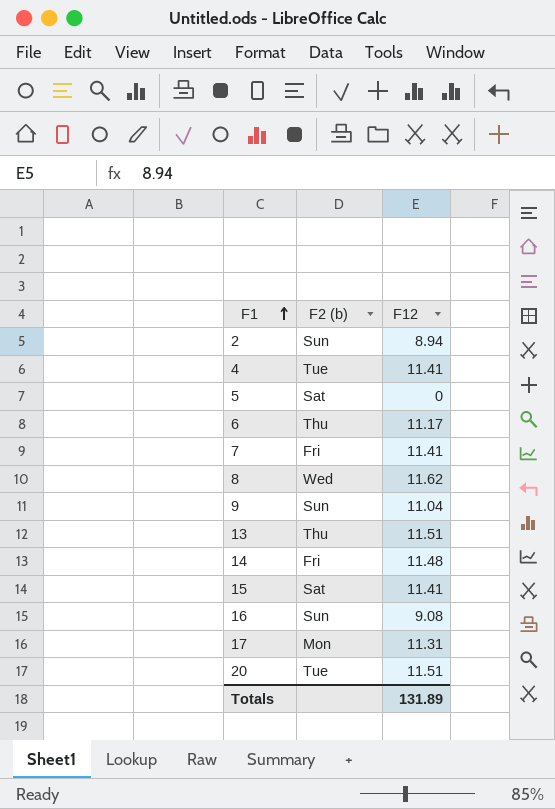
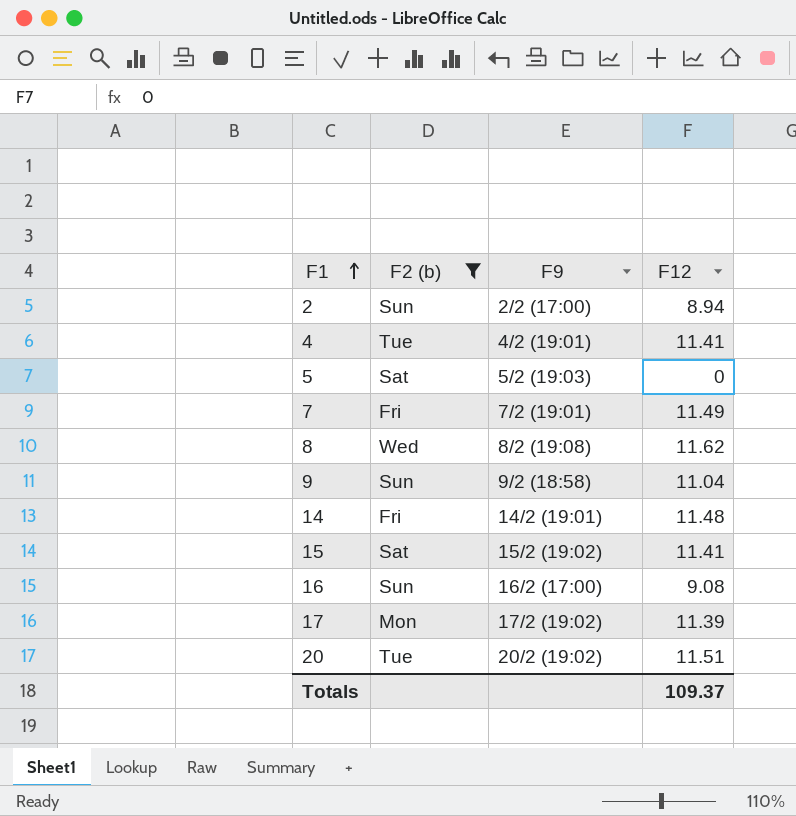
filter: none -> F2 (b) != Thu
column F9 | position: none -> 3
7 | F12: 11.41 -> 11.49
17 | F12: 11.31 -> 11.39
Totals | F12: 131.89 -> 109.37

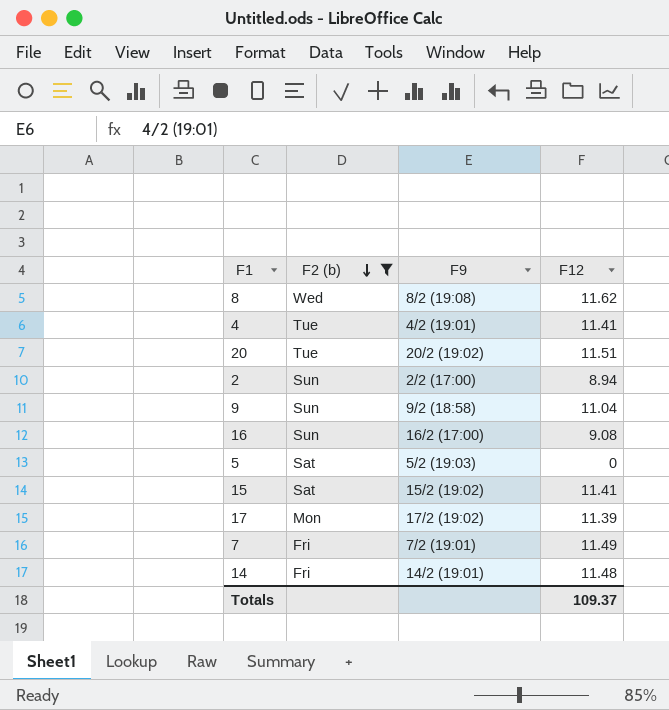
row order: F1 ascending -> F2 (b) descending

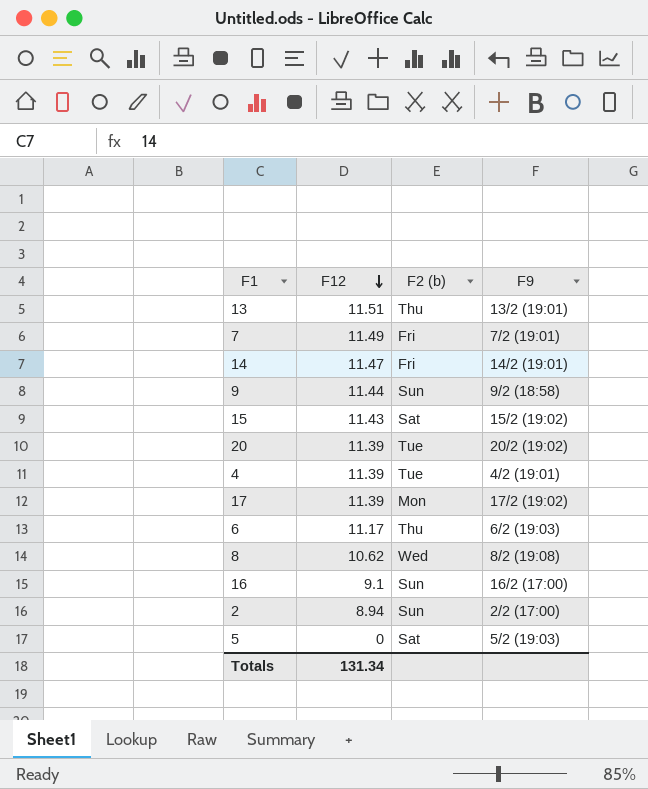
filter: F2 (b) != Thu -> none
row order: F2 (b) descending -> F12 descending
column F12 | position: 4 -> 2
14 | F12: 11.48 -> 11.47
9 | F12: 11.04 -> 11.44
15 | F12: 11.41 -> 11.43
20 | F12: 11.51 -> 11.39
4 | F12: 11.41 -> 11.39
8 | F12: 11.62 -> 10.62
16 | F12: 9.08 -> 9.1
Totals | F12: 109.37 -> 131.34

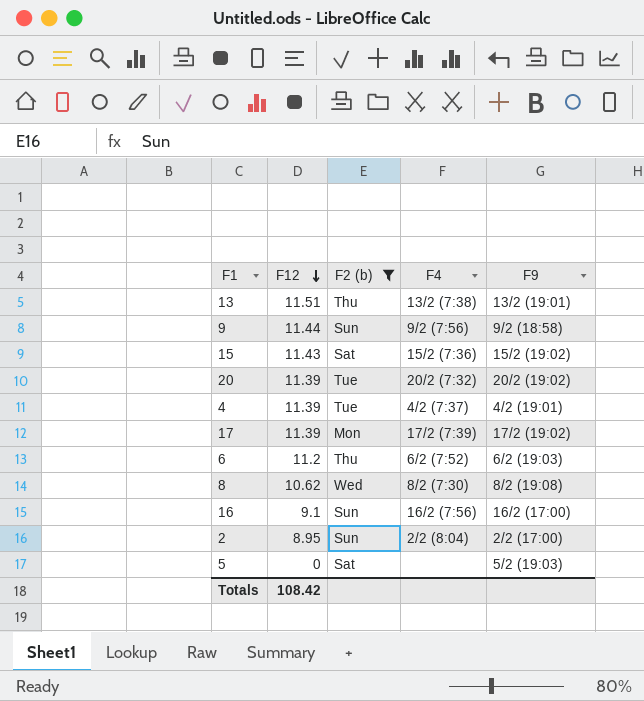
filter: none -> F2 (b) != Fri
column F4 | position: none -> 4
6 | F12: 11.17 -> 11.2
2 | F12: 8.94 -> 8.95
Totals | F12: 131.34 -> 108.42

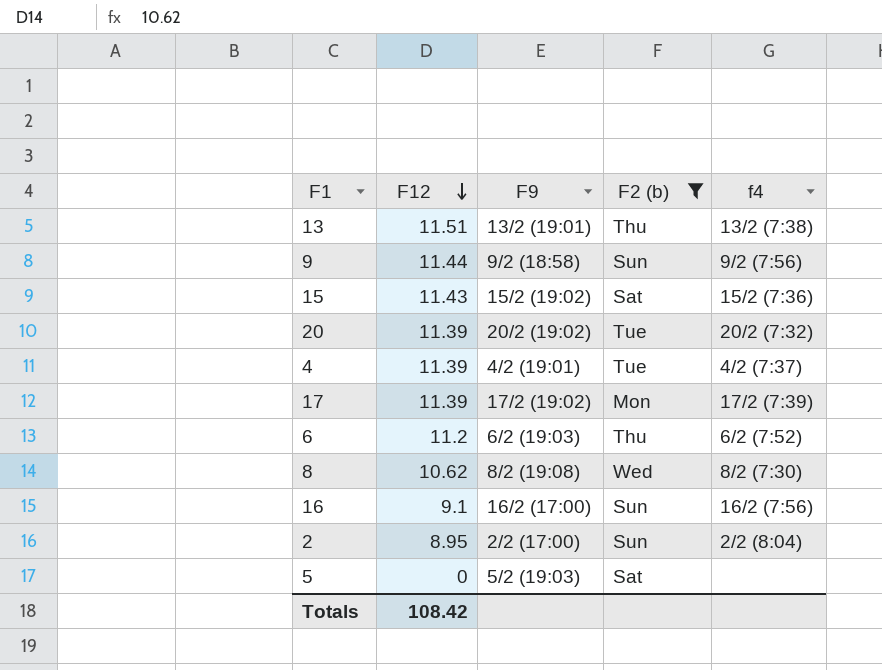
column F9 | position: 5 -> 3
column name: F4 -> f4

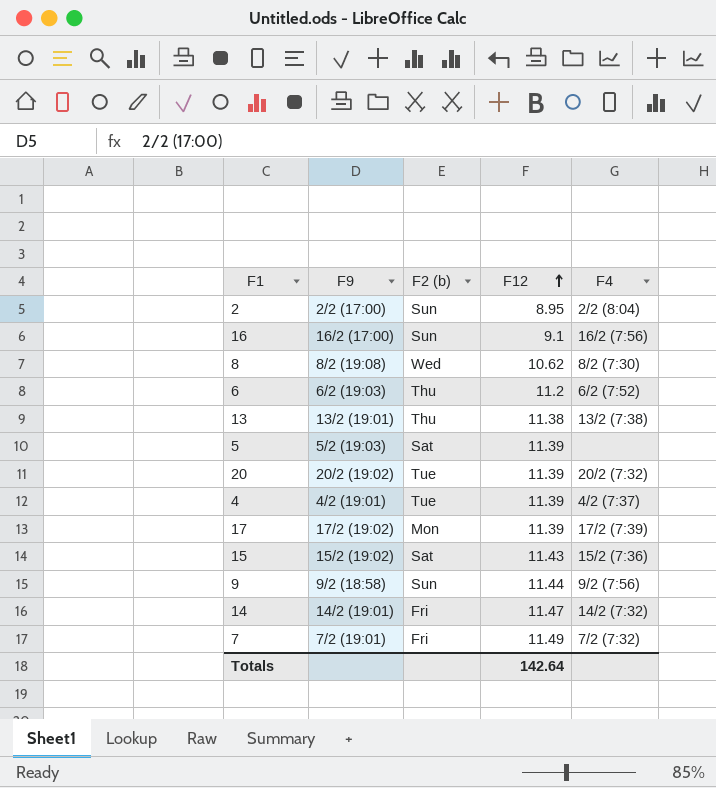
filter: F2 (b) != Fri -> none
row order: F12 descending -> F12 ascending
column F12 | position: 2 -> 4
column name: f4 -> F4
13 | F12: 11.51 -> 11.38
5 | F12: 0 -> 11.39
Totals | F12: 108.42 -> 142.64

